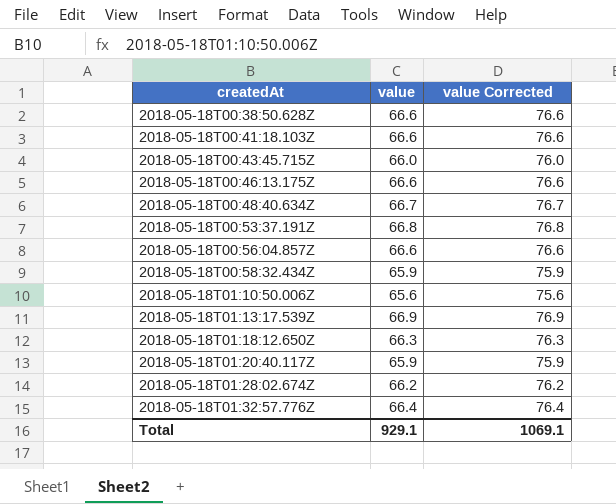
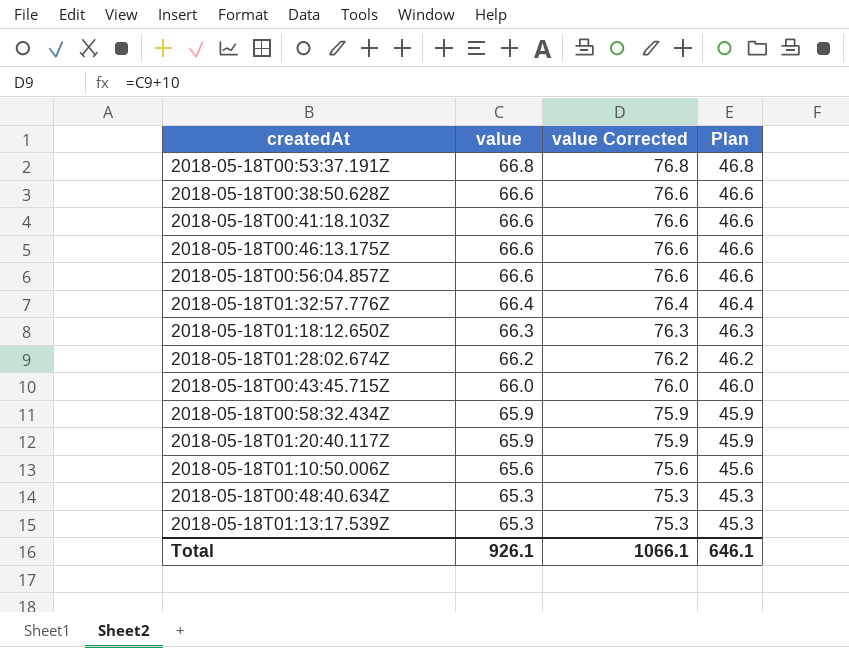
row order: createdAt ascending -> value descending
column Plan | formula: none -> [value] - 20
2018-05-18T00:48:40.634Z | value: 66.7 -> 65.3
2018-05-18T00:48:40.634Z | value Corrected: 76.7 -> 75.3
2018-05-18T01:13:17.539Z | value: 66.9 -> 65.3
2018-05-18T01:13:17.539Z | value Corrected: 76.9 -> 75.3
Total | value: 929.1 -> 926.1
Total | value Corrected: 1069.1 -> 1066.1

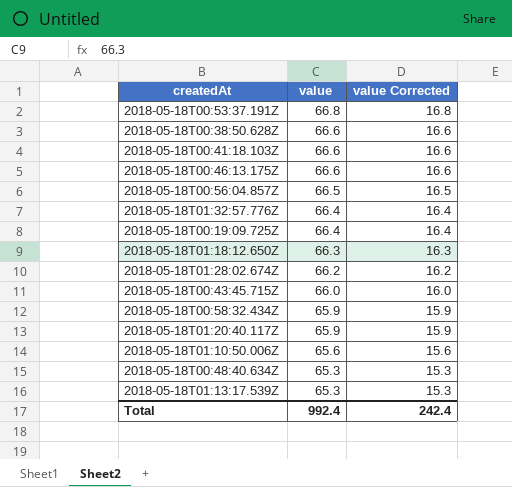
column Plan | formula: [value] - 20 -> none
column value Corrected | formula: [value] + 10 -> [value] - 50
2018-05-18T00:56:04.857Z | value: 66.6 -> 66.5
row 2018-05-18T00:19:09.725Z: none -> 66.4 | 16.4
Total | value: 926.1 -> 992.4
Total | value Corrected: 1066.1 -> 242.4

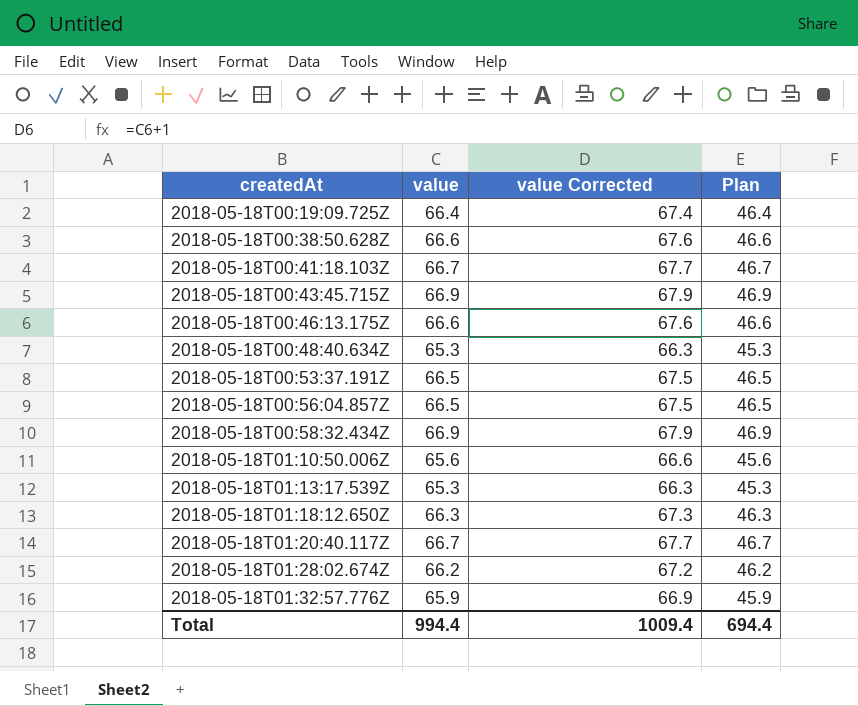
row order: value descending -> createdAt ascending
column value Corrected | formula: [value] - 50 -> [value] + 1
column Plan | formula: none -> [value] - 20
2018-05-18T00:41:18.103Z | value: 66.6 -> 66.7
2018-05-18T00:43:45.715Z | value: 66.0 -> 66.9
2018-05-18T00:53:37.191Z | value: 66.8 -> 66.5
2018-05-18T00:58:32.434Z | value: 65.9 -> 66.9
2018-05-18T01:20:40.117Z | value: 65.9 -> 66.7
2018-05-18T01:32:57.776Z | value: 66.4 -> 65.9
Total | value: 992.4 -> 994.4
Total | value Corrected: 242.4 -> 1009.4

